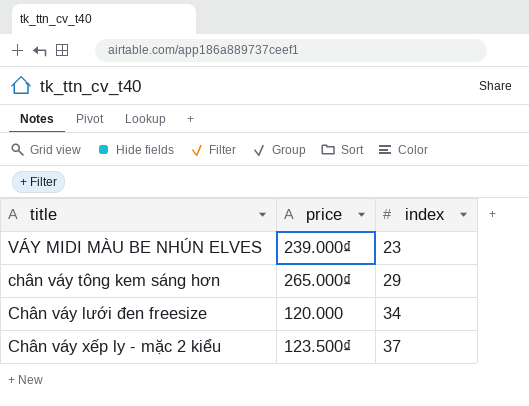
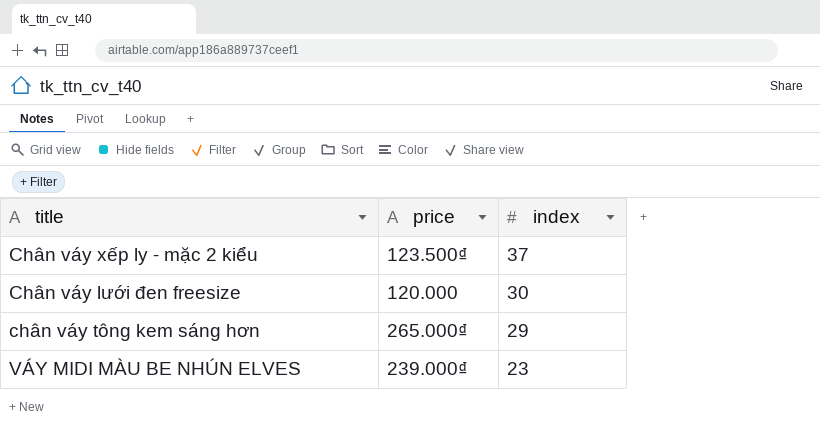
row order: index ascending -> index descending
Chân váy lưới đen freesize | index: 34 -> 30

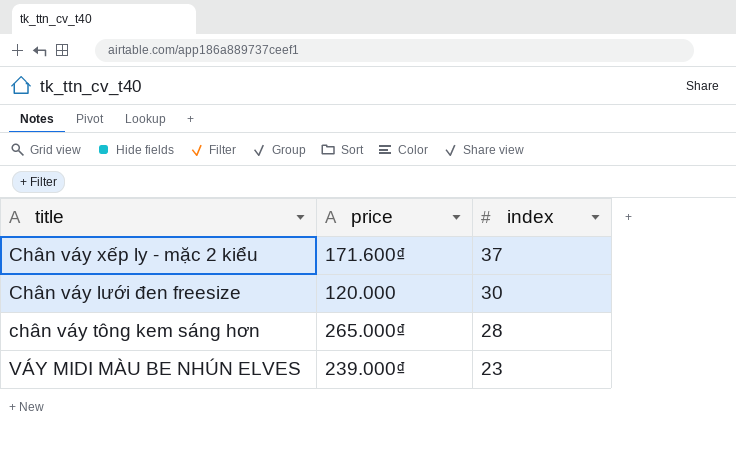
Chân váy xếp ly - mặc 2 kiểu | price: 123.500₫ -> 171.600₫
chân váy tông kem sáng hơn | index: 29 -> 28

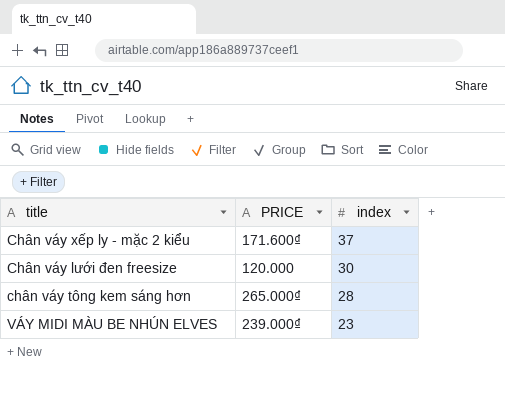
column name: price -> PRICE

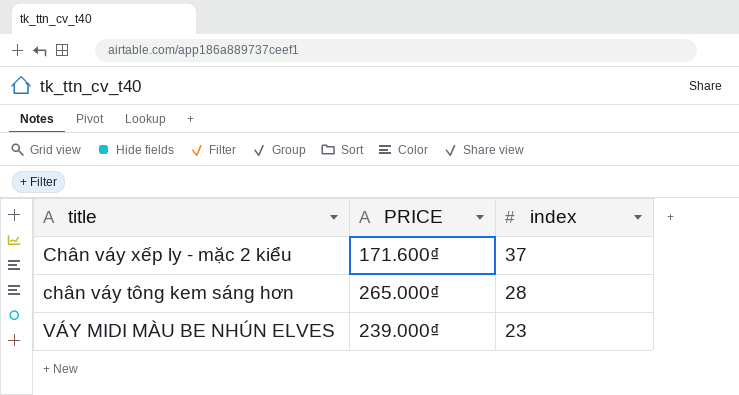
row Chân váy lưới đen freesize: 120.000 | 30 -> none

